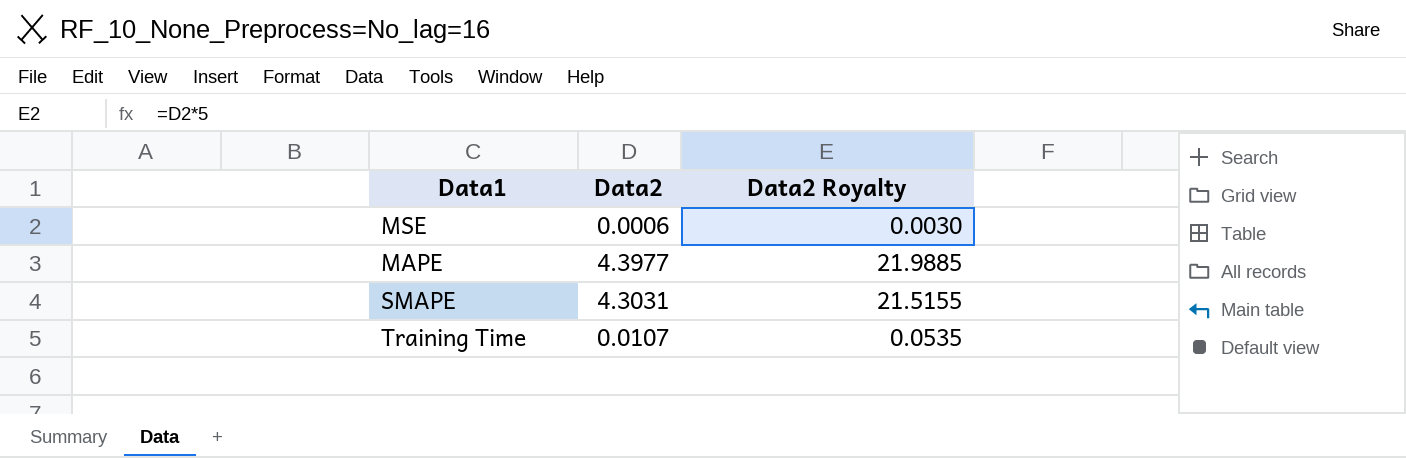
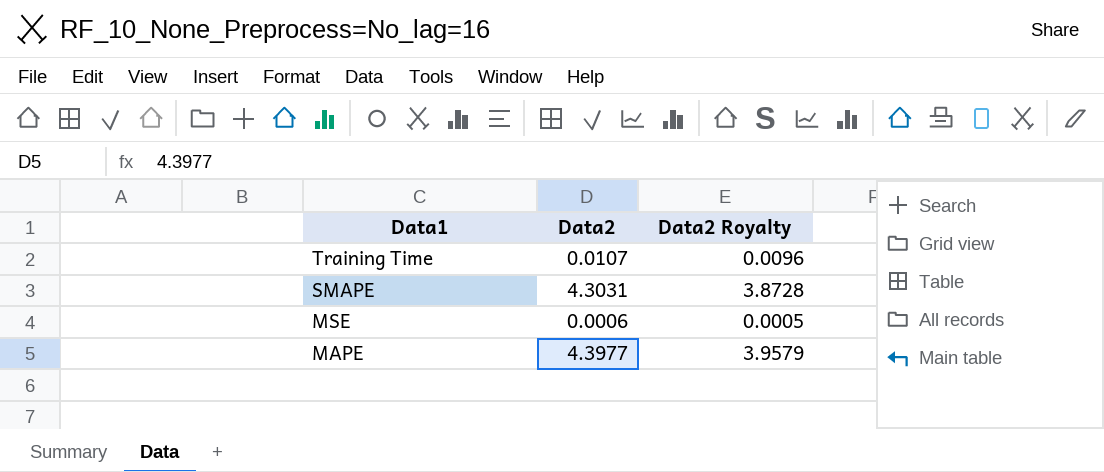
row order: none -> Data1 descending
column Data2 Royalty | formula: [Data2] * 5 -> [Data2] * 0.9

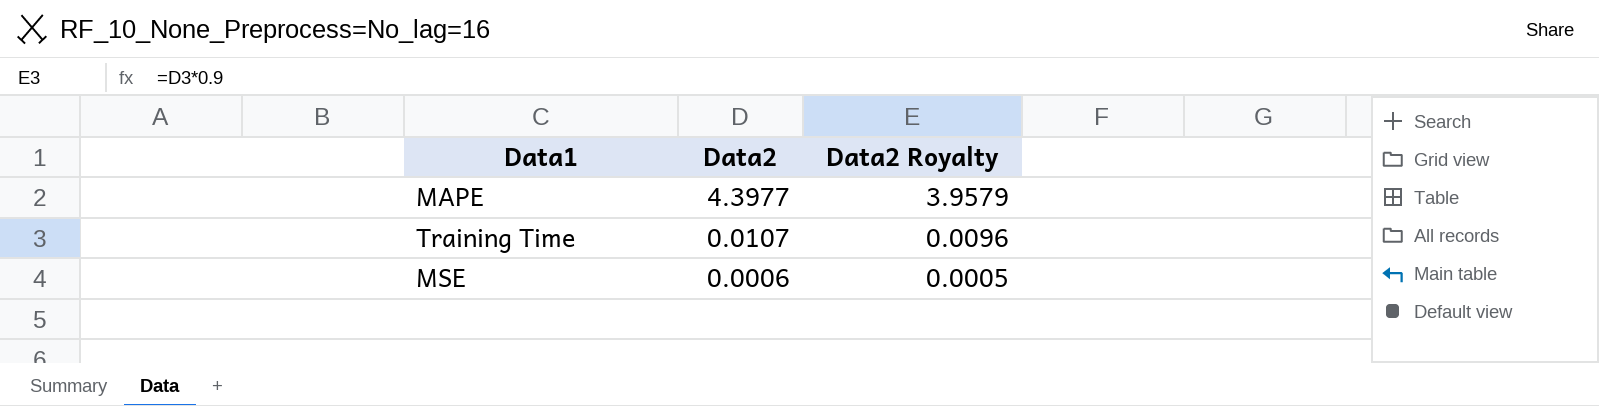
row order: Data1 descending -> Data2 descending
row SMAPE: 4.3031 | 3.8728 -> none

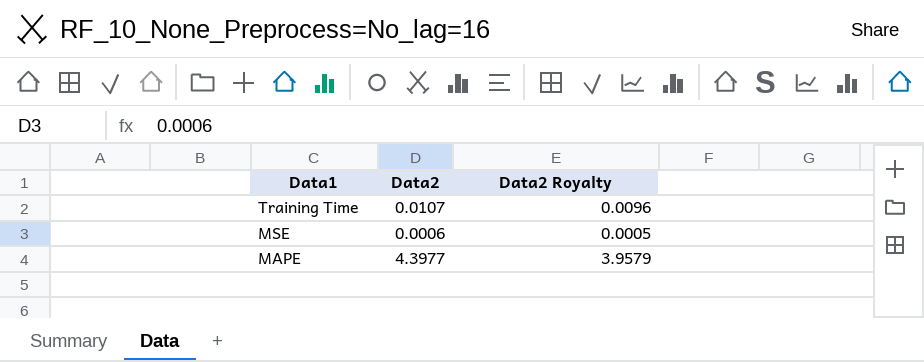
row order: Data2 descending -> Data1 descending

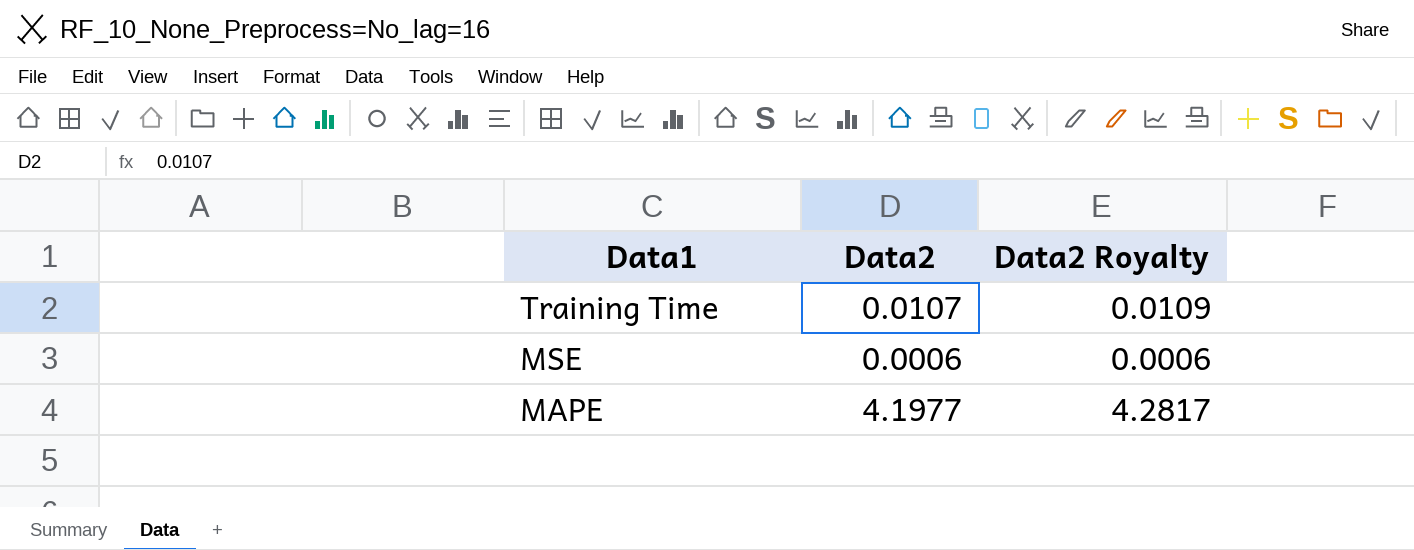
column Data2 Royalty | formula: [Data2] * 0.9 -> [Data2] * 1.02
MAPE | Data2: 4.3977 -> 4.1977

